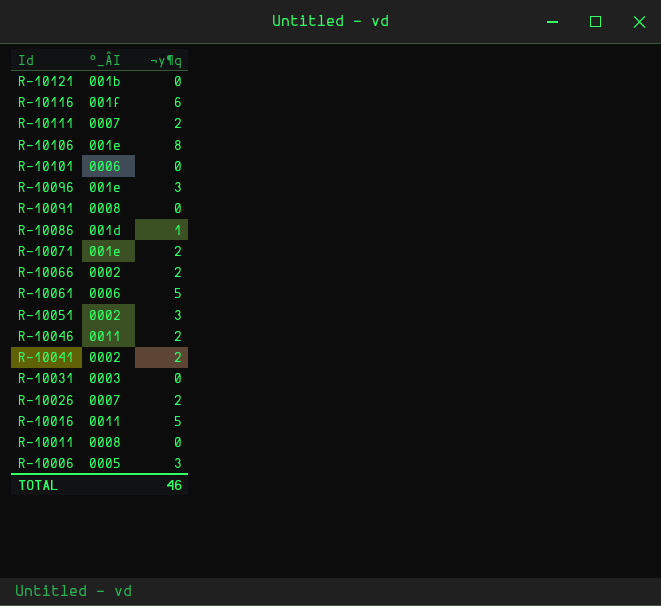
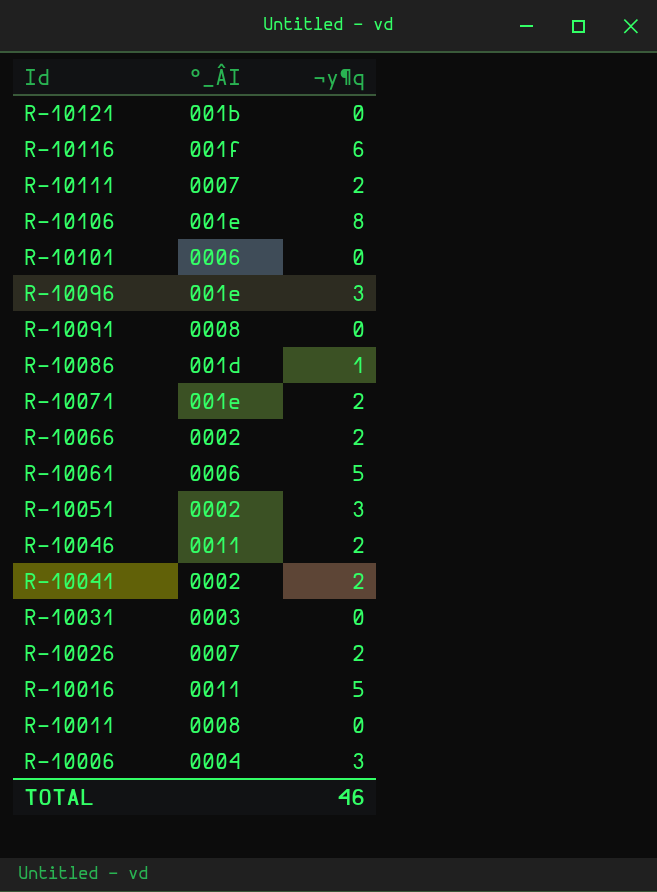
R-10006 | °_ÂI: 0005 -> 0004

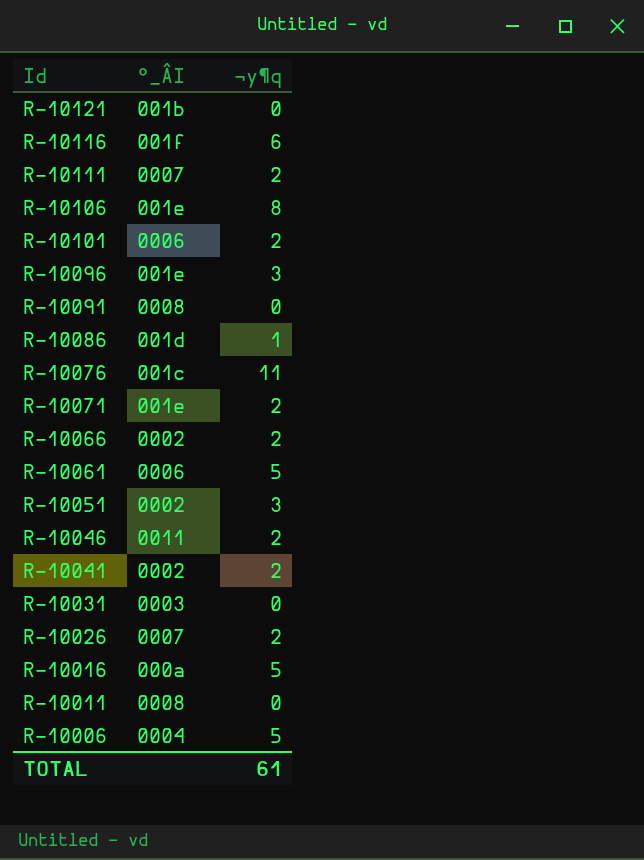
R-10101 | ¬y¶q: 0 -> 2
row R-10076: none -> 001c | 11
R-10016 | °_ÂI: 0011 -> 000a
R-10006 | ¬y¶q: 3 -> 5
TOTAL | ¬y¶q: 46 -> 61

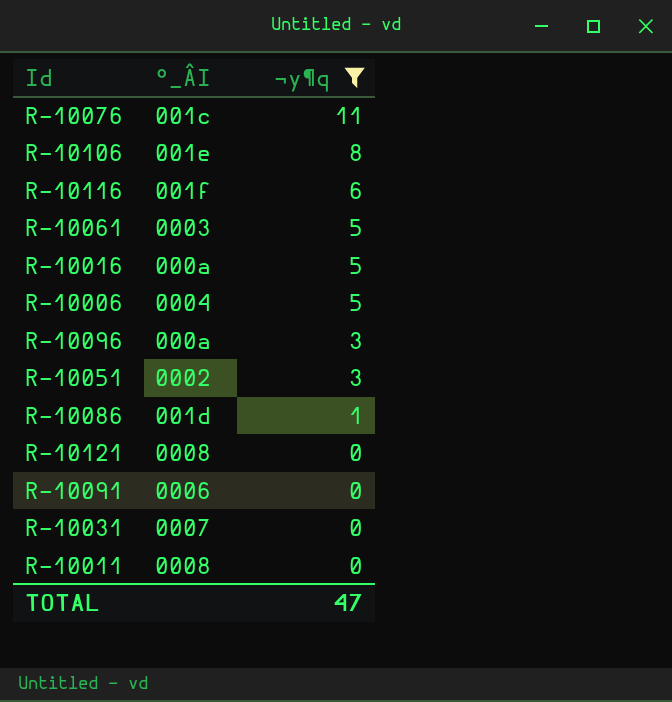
filter: none -> ¬y¶q != 2
row order: Id descending -> ¬y¶q descending
R-10061 | °_ÂI: 0006 -> 0003
R-10096 | °_ÂI: 001e -> 000a
R-10121 | °_ÂI: 001b -> 0008
R-10091 | °_ÂI: 0008 -> 0006
R-10031 | °_ÂI: 0003 -> 0007
TOTAL | ¬y¶q: 61 -> 47

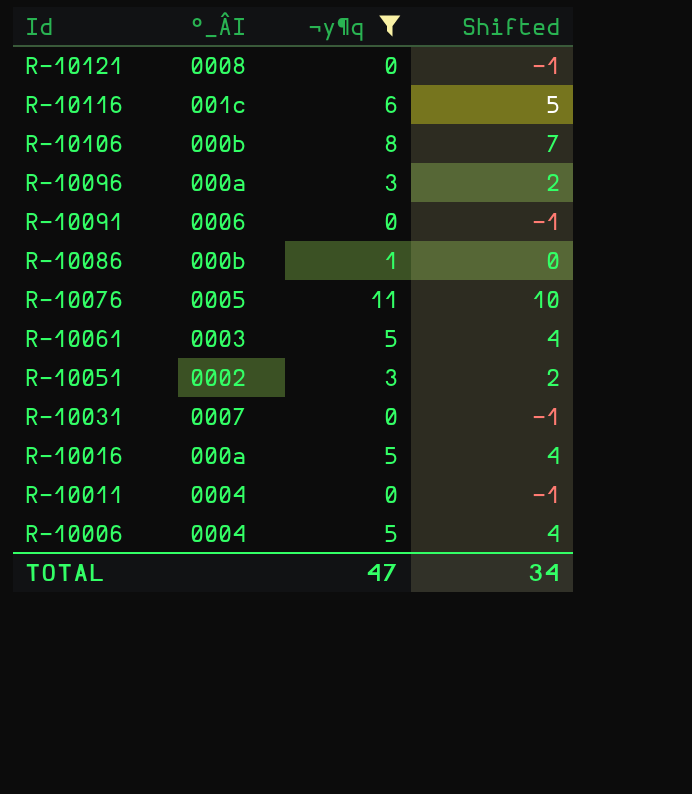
row order: ¬y¶q descending -> Id descending
column Shifted | formula: none -> [¬y¶q] - 1
R-10116 | °_ÂI: 001f -> 001c
R-10106 | °_ÂI: 001e -> 000b
R-10086 | °_ÂI: 001d -> 000b
R-10076 | °_ÂI: 001c -> 0005
R-10011 | °_ÂI: 0008 -> 0004

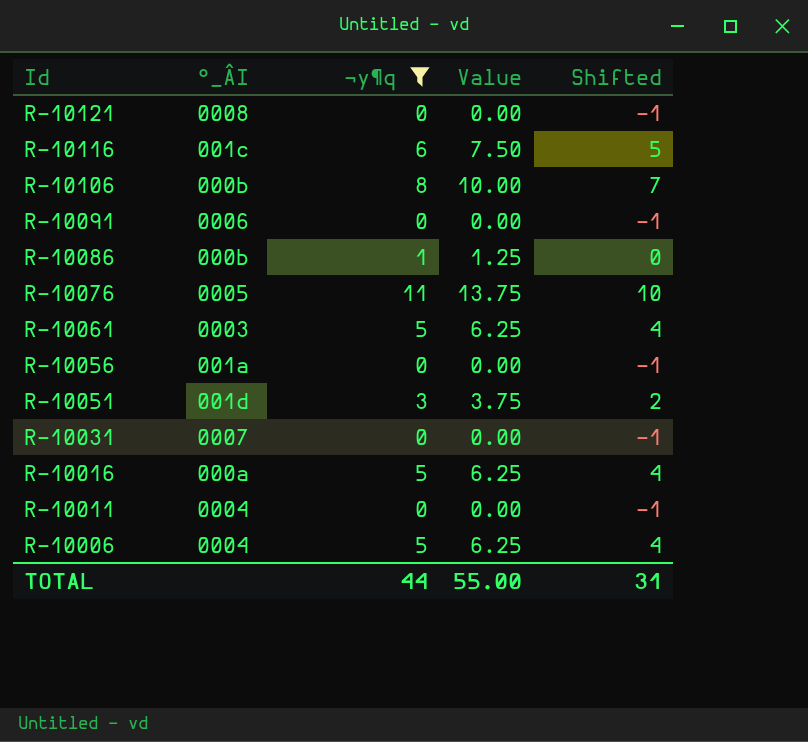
column Value | formula: none -> [¬y¶q] * 1.25
row R-10096: 000a | 3 | 2 -> none
row R-10056: none -> 001a | 0 | 0.00 | -1
R-10051 | °_ÂI: 0002 -> 001d
TOTAL | ¬y¶q: 47 -> 44
TOTAL | Shifted: 34 -> 31

